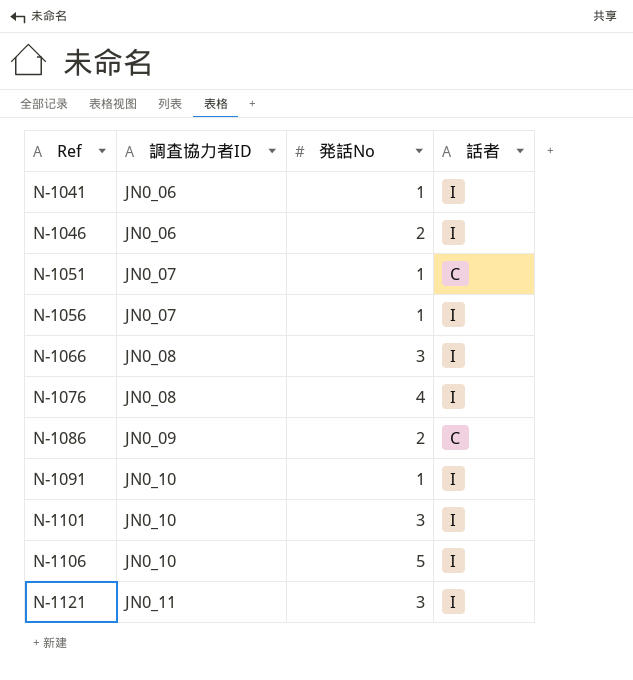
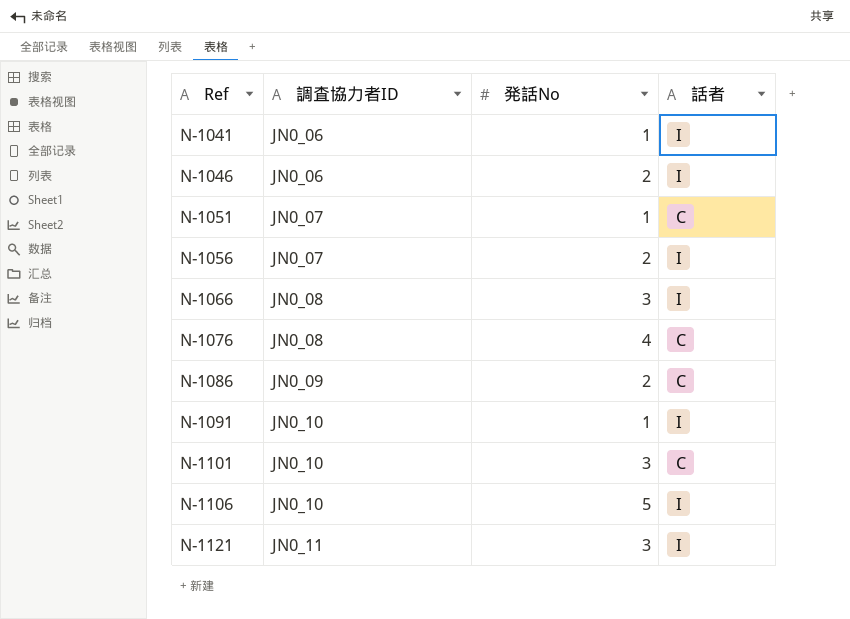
N-1056 | 発話No: 1 -> 2
N-1076 | 話者: I -> C
N-1101 | 話者: I -> C

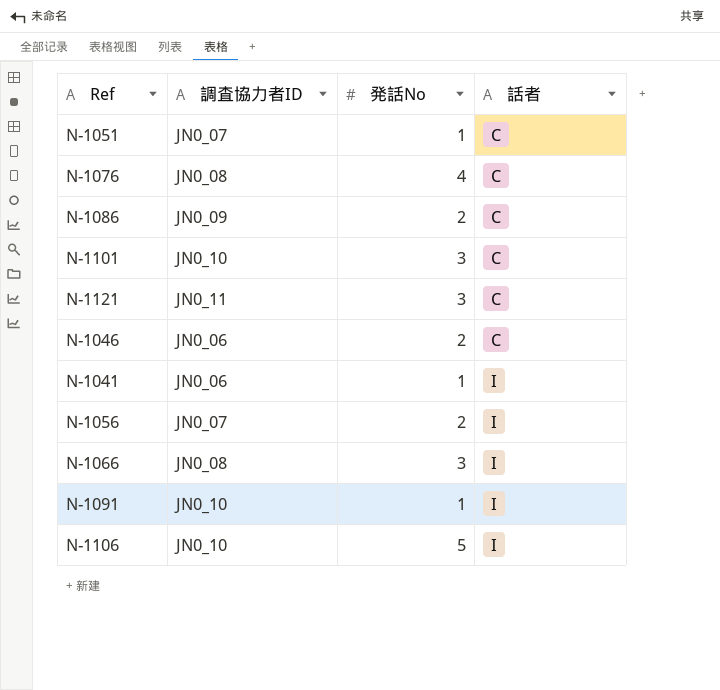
row order: Ref ascending -> 話者 ascending
N-1121 | 話者: I -> C
N-1046 | 話者: I -> C

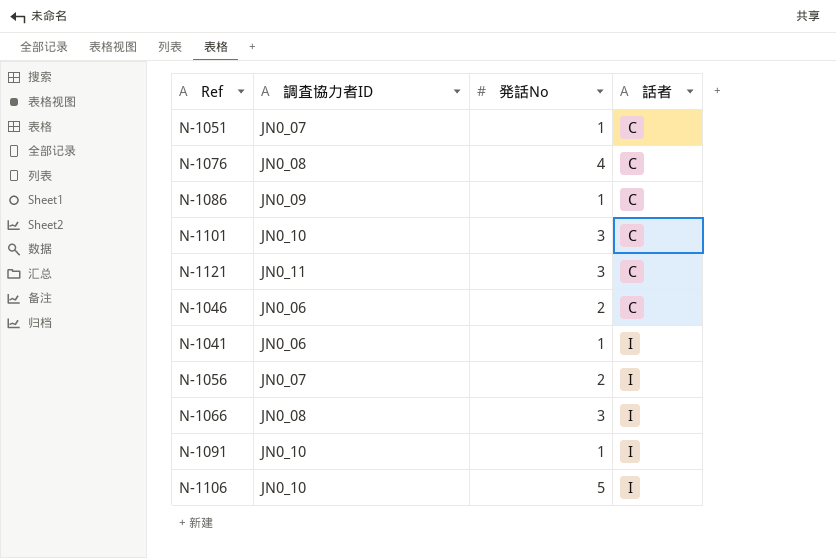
N-1086 | 発話No: 2 -> 1

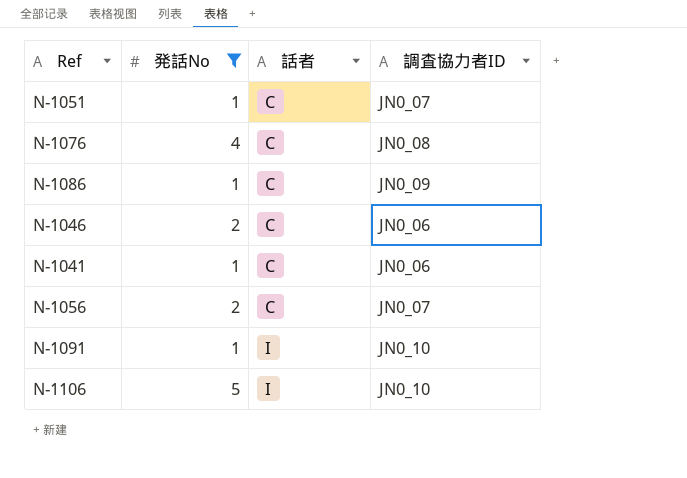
filter: none -> 発話No != 3
column 調査協力者ID | position: 2 -> 4
N-1041 | 話者: I -> C
N-1056 | 話者: I -> C

